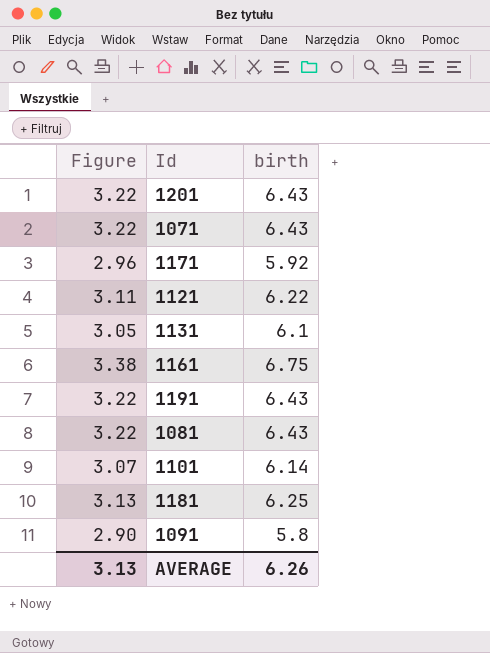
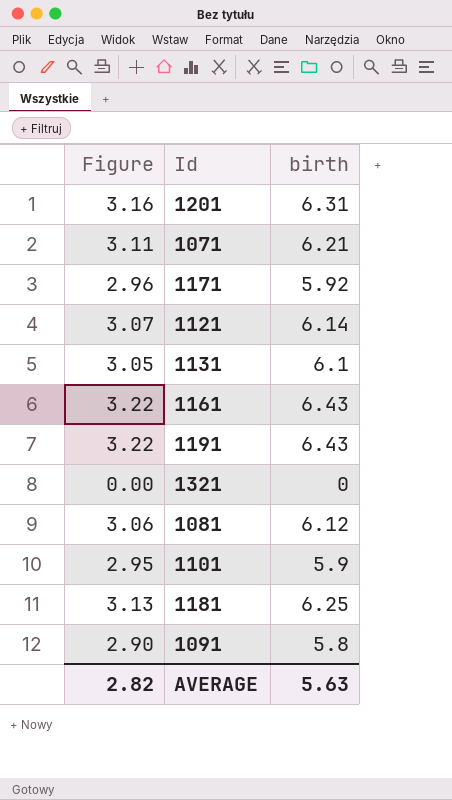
1201 | Figure: 3.22 -> 3.16
1201 | birth: 6.43 -> 6.31
1071 | Figure: 3.22 -> 3.11
1071 | birth: 6.43 -> 6.21
1121 | Figure: 3.11 -> 3.07
1121 | birth: 6.22 -> 6.14
1161 | Figure: 3.38 -> 3.22
1161 | birth: 6.75 -> 6.43
row 1321: none -> 0.00 | 0
1081 | Figure: 3.22 -> 3.06
1081 | birth: 6.43 -> 6.12
1101 | Figure: 3.07 -> 2.95
1101 | birth: 6.14 -> 5.9
AVERAGE | Figure: 3.13 -> 2.82
AVERAGE | birth: 6.26 -> 5.63

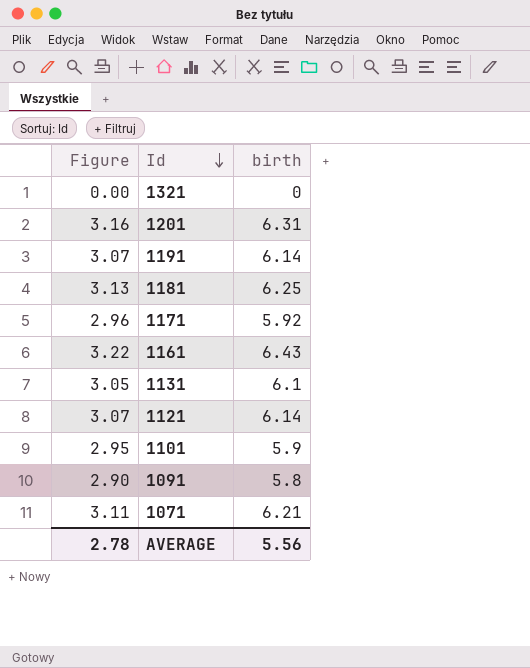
row order: none -> Id descending
row 1081: 3.06 | 6.12 -> none
1191 | Figure: 3.22 -> 3.07
1191 | birth: 6.43 -> 6.14
AVERAGE | Figure: 2.82 -> 2.78
AVERAGE | birth: 5.63 -> 5.56

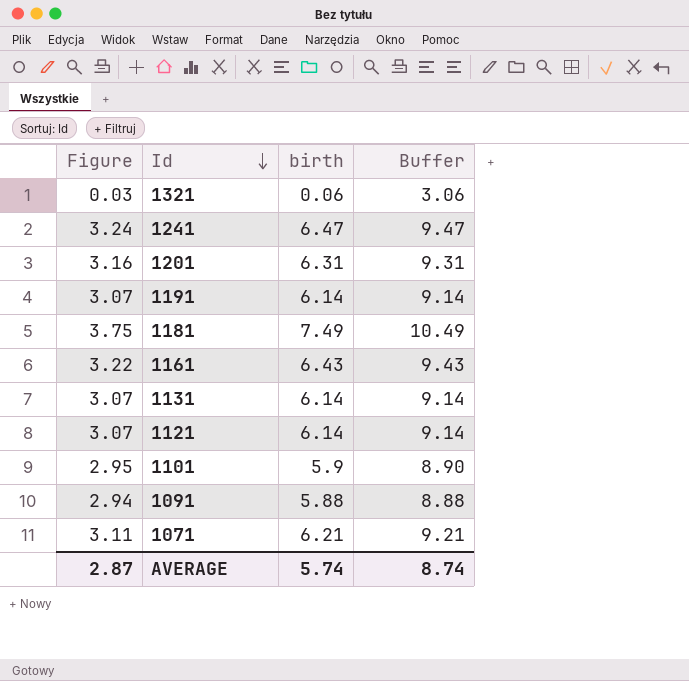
column Buffer | formula: none -> [birth] + 3
row 1171: 2.96 | 5.92 -> none
1321 | Figure: 0.00 -> 0.03
1321 | birth: 0 -> 0.06
row 1241: none -> 3.24 | 6.47 | 9.47
1181 | Figure: 3.13 -> 3.75
1181 | birth: 6.25 -> 7.49
1131 | Figure: 3.05 -> 3.07
1131 | birth: 6.1 -> 6.14
1091 | Figure: 2.90 -> 2.94
1091 | birth: 5.8 -> 5.88
AVERAGE | Figure: 2.78 -> 2.87
AVERAGE | birth: 5.56 -> 5.74

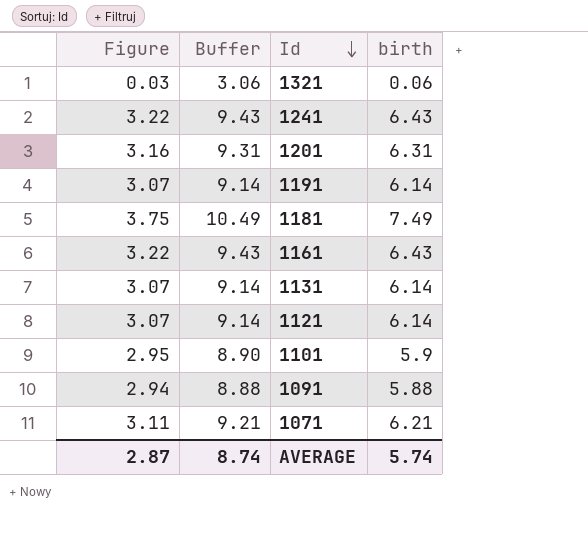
column Buffer | position: 4 -> 2
1241 | Figure: 3.24 -> 3.22
1241 | Buffer: 9.47 -> 9.43
1241 | birth: 6.47 -> 6.43

